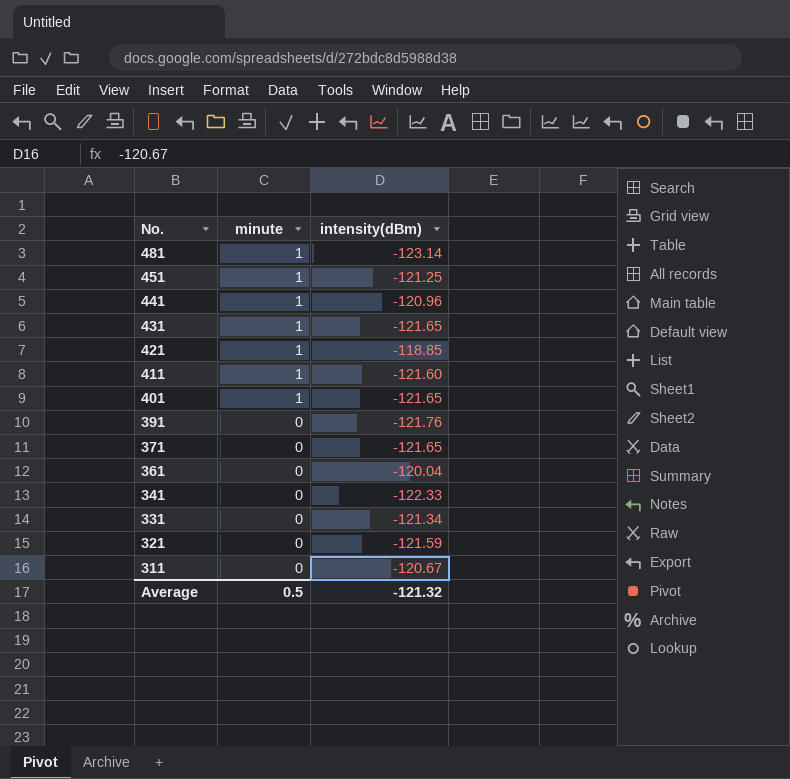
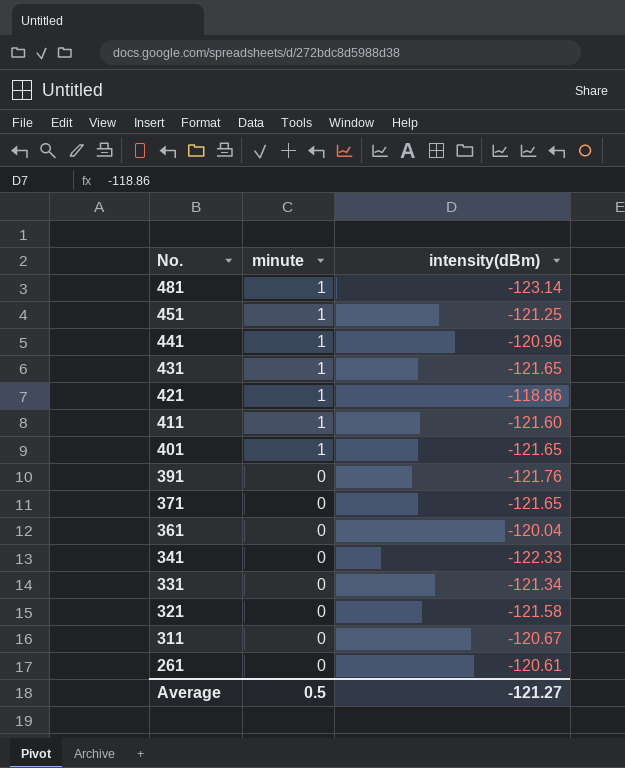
421 | intensity(dBm): -118.85 -> -118.86
321 | intensity(dBm): -121.59 -> -121.58
row 261: none -> 0 | -120.61
Average | intensity(dBm): -121.32 -> -121.27

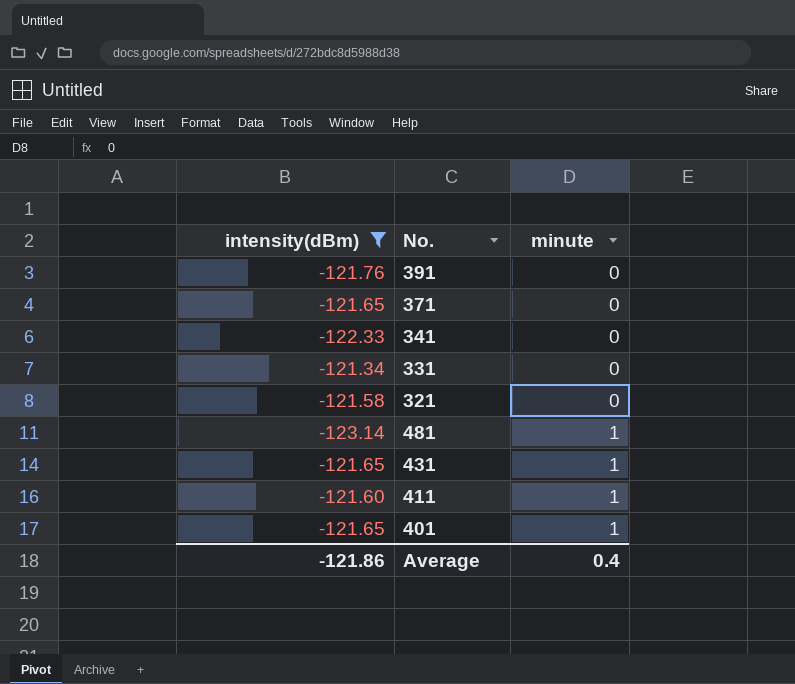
filter: none -> intensity(dBm) <= -121.34
row order: No. descending -> minute ascending
column intensity(dBm) | position: 3 -> 1
Average | intensity(dBm): -121.27 -> -121.86
Average | minute: 0.5 -> 0.4

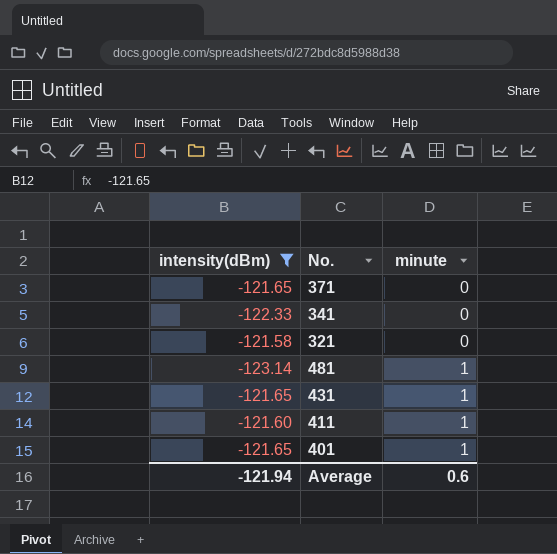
row 391: -121.76 | 0 -> none
row 331: -121.34 | 0 -> none
Average | intensity(dBm): -121.86 -> -121.94
Average | minute: 0.4 -> 0.6

